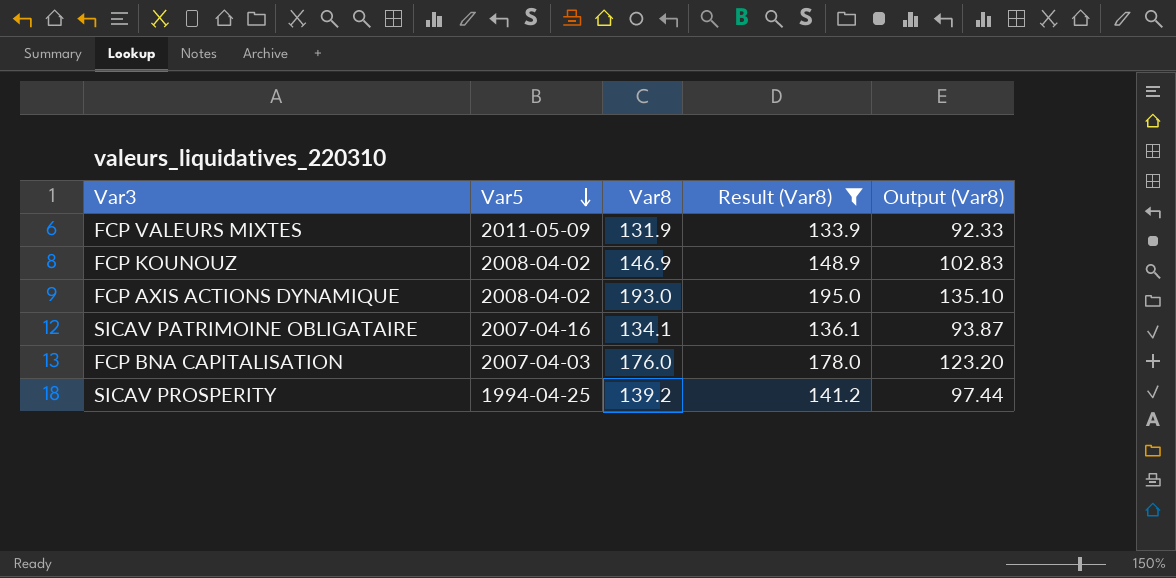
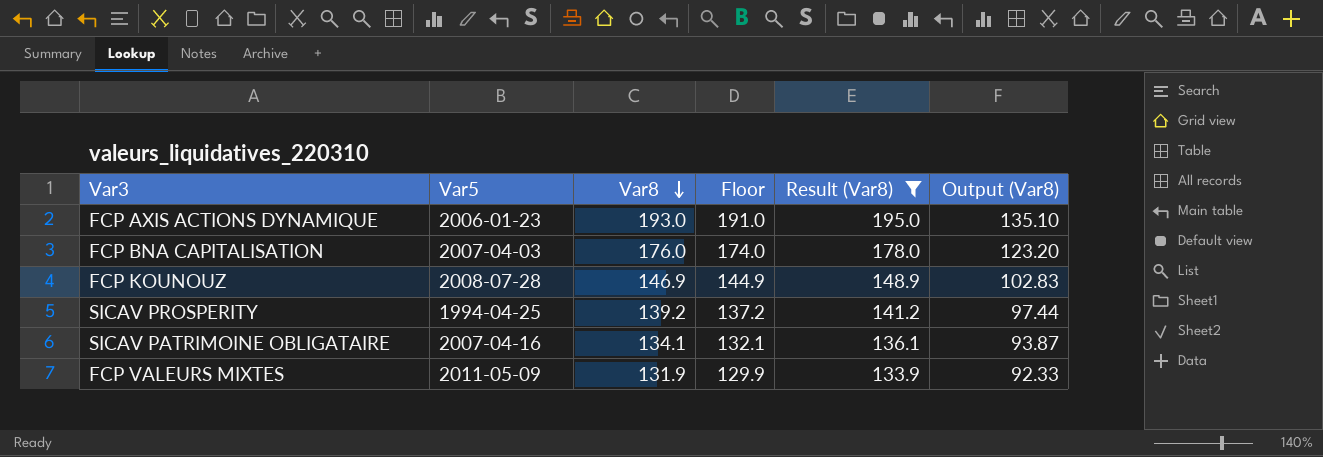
row order: Var5 descending -> Var8 descending
column Floor | formula: none -> [Var8] - 2
FCP AXIS ACTIONS DYNAMIQUE | Var5: 2008-04-02 -> 2006-01-23
FCP KOUNOUZ | Var5: 2008-04-02 -> 2008-07-28

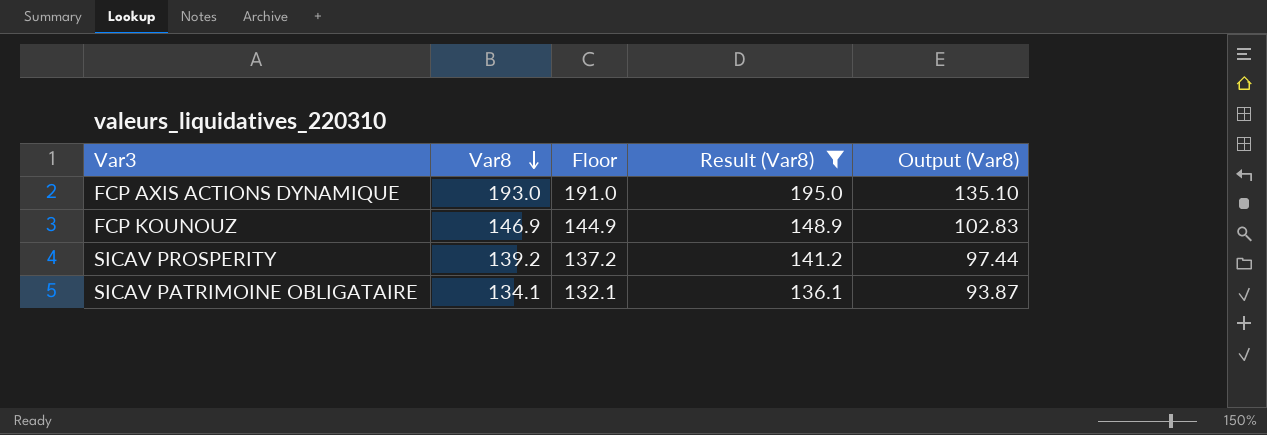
column Var5 | position: 2 -> none
row FCP BNA CAPITALISATION: 2007-04-03 | 176.0 | 174.0 | 178.0 | 123.20 -> none
row FCP VALEURS MIXTES: 2011-05-09 | 131.9 | 129.9 | 133.9 | 92.33 -> none

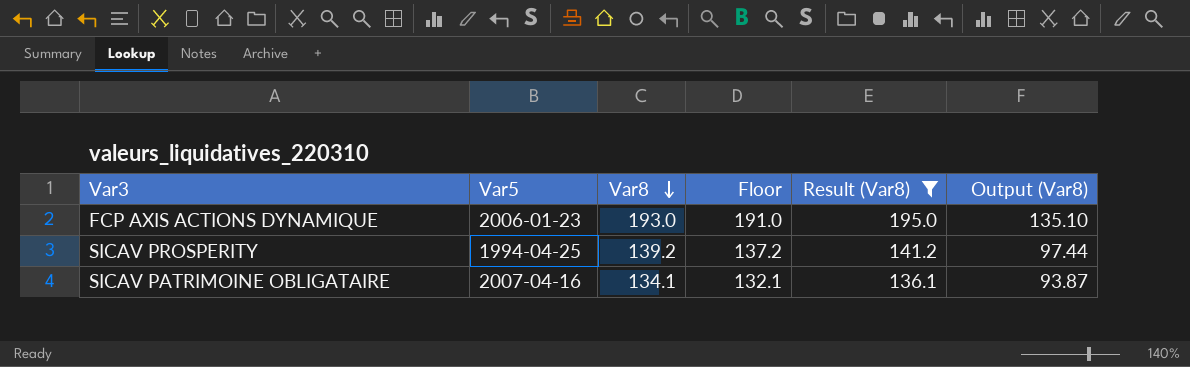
column Var5 | position: none -> 2
row FCP KOUNOUZ: 146.9 | 144.9 | 148.9 | 102.83 -> none

